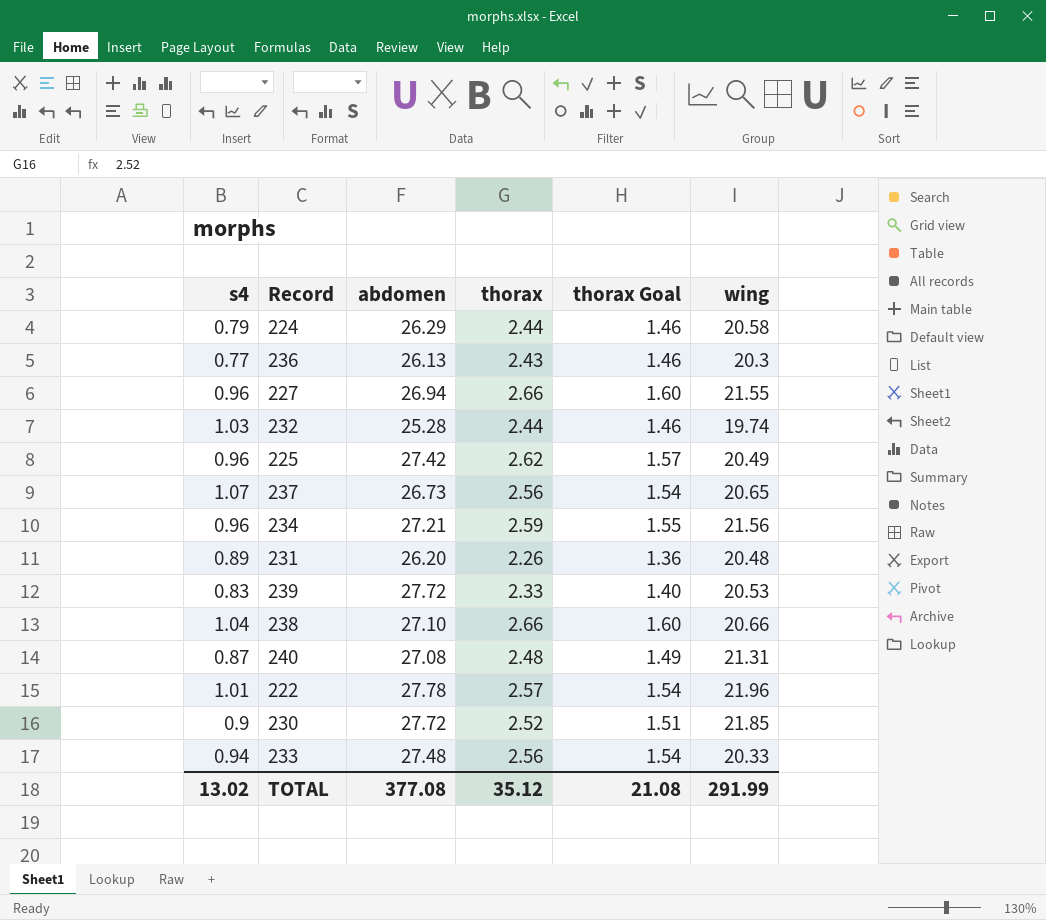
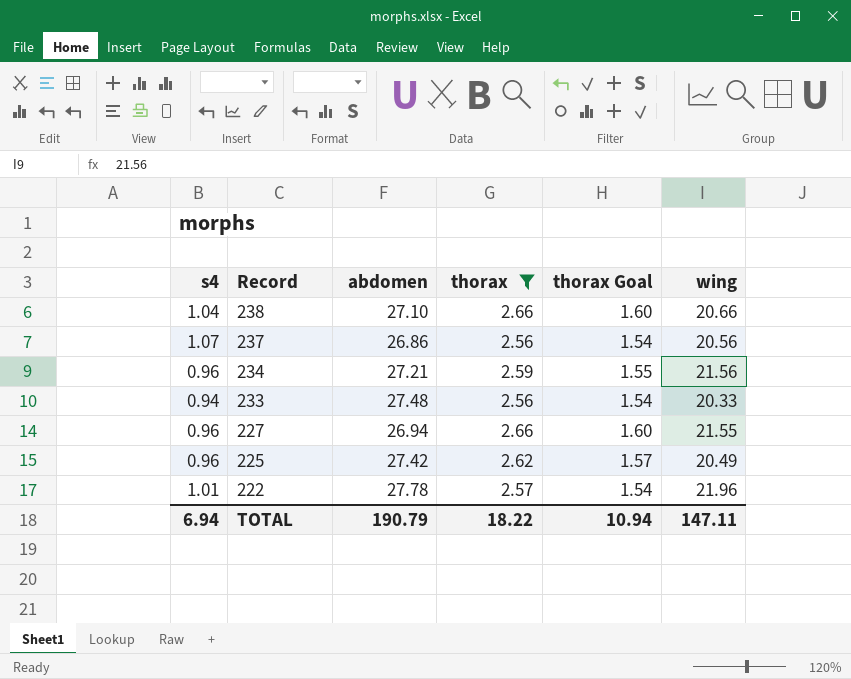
filter: none -> thorax >= 2.56
row order: none -> Record descending
237 | abdomen: 26.73 -> 26.86
237 | wing: 20.65 -> 20.56
TOTAL | s4: 13.02 -> 6.94
TOTAL | abdomen: 377.08 -> 190.79
TOTAL | thorax: 35.12 -> 18.22
TOTAL | thorax Goal: 21.08 -> 10.94
TOTAL | wing: 291.99 -> 147.11

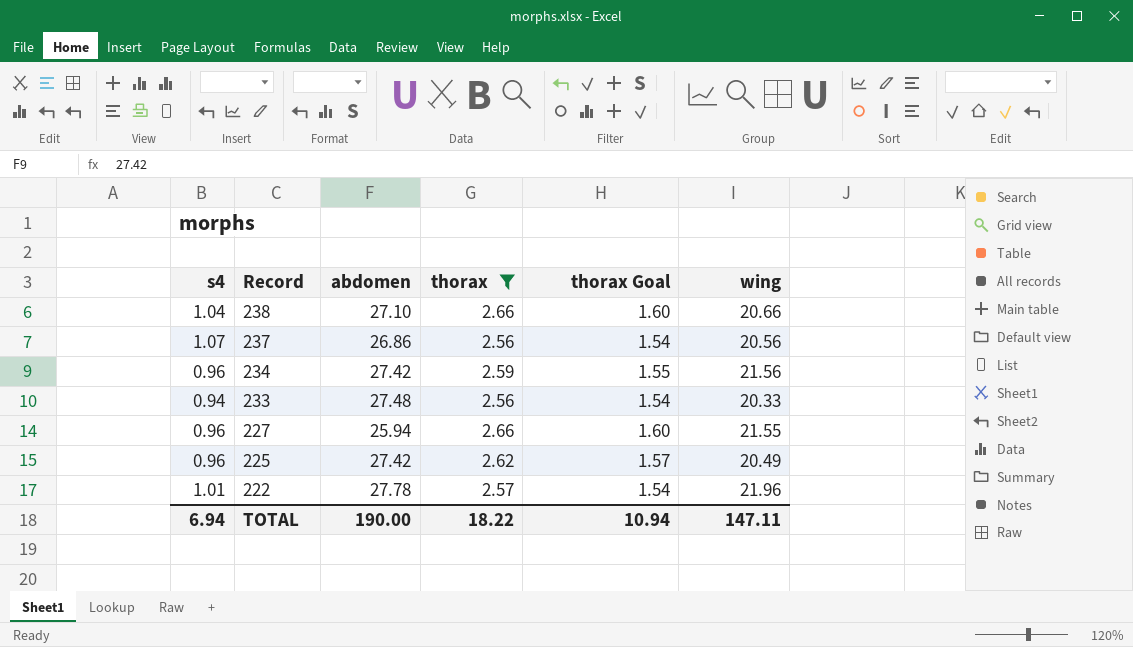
234 | abdomen: 27.21 -> 27.42
227 | abdomen: 26.94 -> 25.94
TOTAL | abdomen: 190.79 -> 190.00

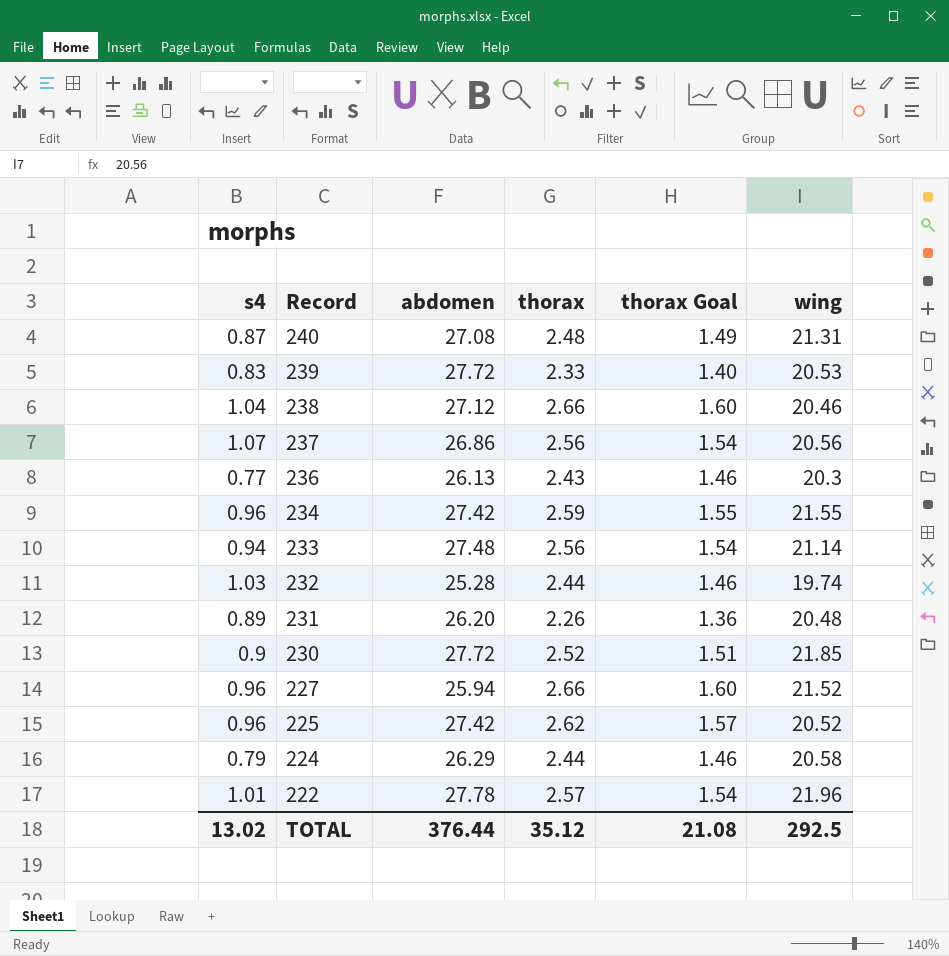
filter: thorax >= 2.56 -> none
238 | abdomen: 27.10 -> 27.12
238 | wing: 20.66 -> 20.46
234 | wing: 21.56 -> 21.55
233 | wing: 20.33 -> 21.14
227 | wing: 21.55 -> 21.52
225 | wing: 20.49 -> 20.52
TOTAL | s4: 6.94 -> 13.02
TOTAL | abdomen: 190.00 -> 376.44
TOTAL | thorax: 18.22 -> 35.12
TOTAL | thorax Goal: 10.94 -> 21.08
TOTAL | wing: 147.11 -> 292.5

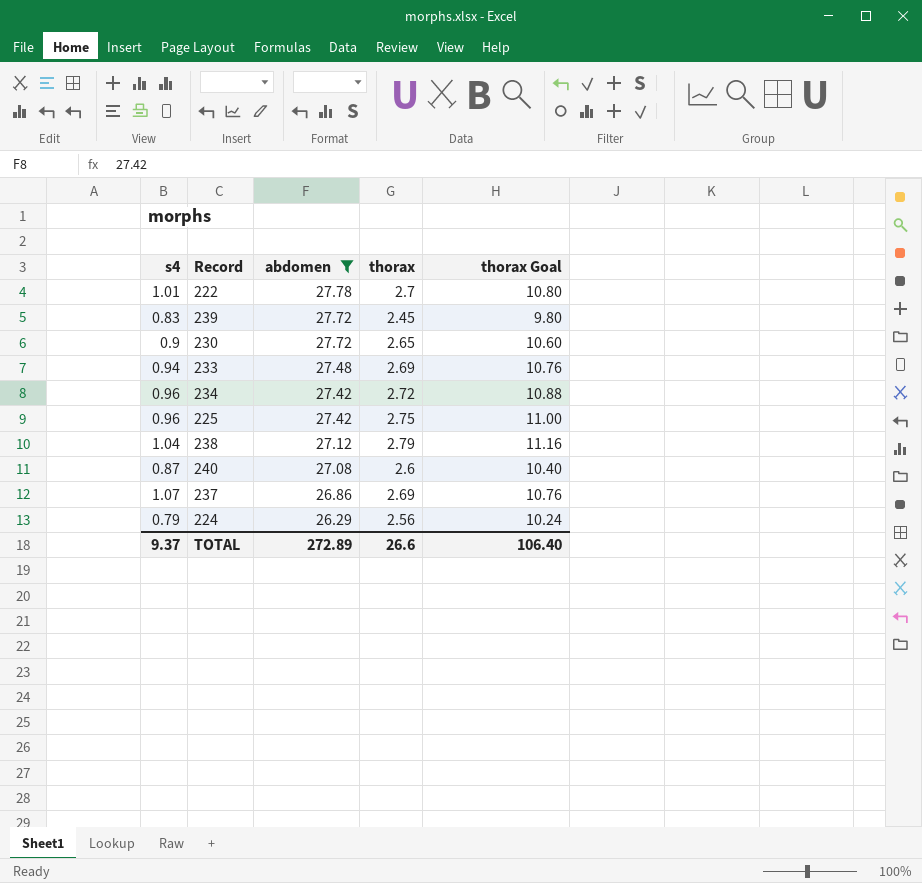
filter: none -> abdomen >= 26.29
row order: Record descending -> abdomen descending
column wing | position: 6 -> none
column thorax Goal | formula: [thorax] * 0.6 -> [thorax] * 4
222 | thorax: 2.57 -> 2.7
239 | thorax: 2.33 -> 2.45
230 | thorax: 2.52 -> 2.65
233 | thorax: 2.56 -> 2.69
234 | thorax: 2.59 -> 2.72
225 | thorax: 2.62 -> 2.75
238 | thorax: 2.66 -> 2.79
240 | thorax: 2.48 -> 2.6
237 | thorax: 2.56 -> 2.69
224 | thorax: 2.44 -> 2.56
TOTAL | s4: 13.02 -> 9.37
TOTAL | abdomen: 376.44 -> 272.89
TOTAL | thorax: 35.12 -> 26.6
TOTAL | thorax Goal: 21.08 -> 106.40

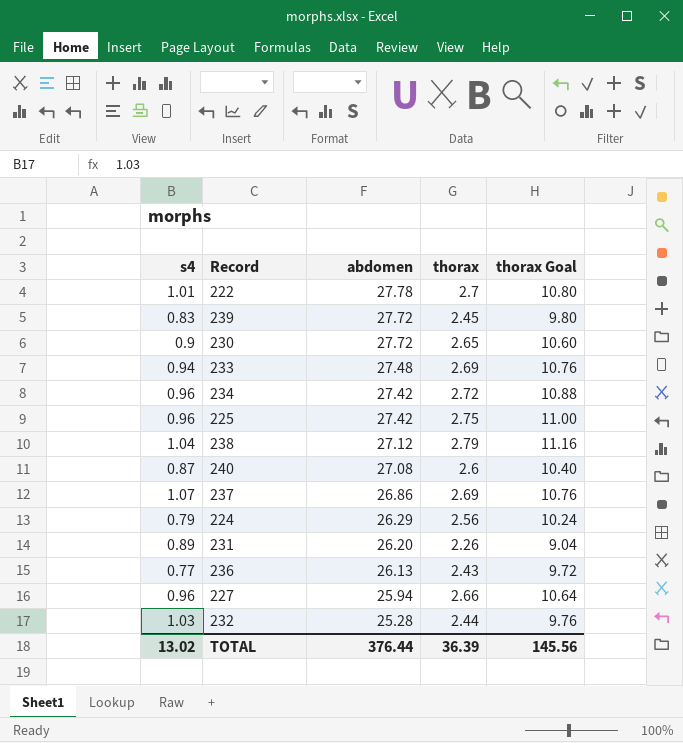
filter: abdomen >= 26.29 -> none
TOTAL | s4: 9.37 -> 13.02
TOTAL | abdomen: 272.89 -> 376.44
TOTAL | thorax: 26.6 -> 36.39
TOTAL | thorax Goal: 106.40 -> 145.56

